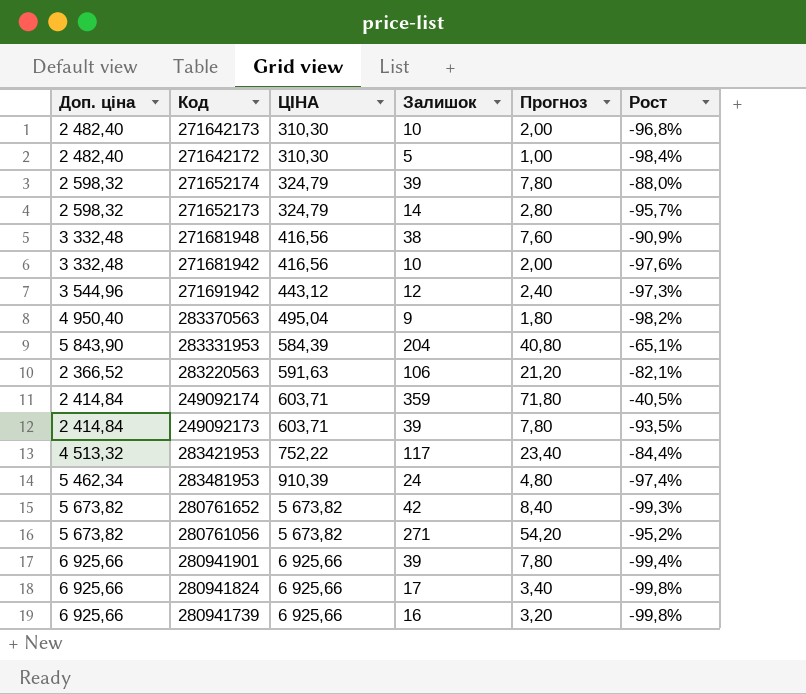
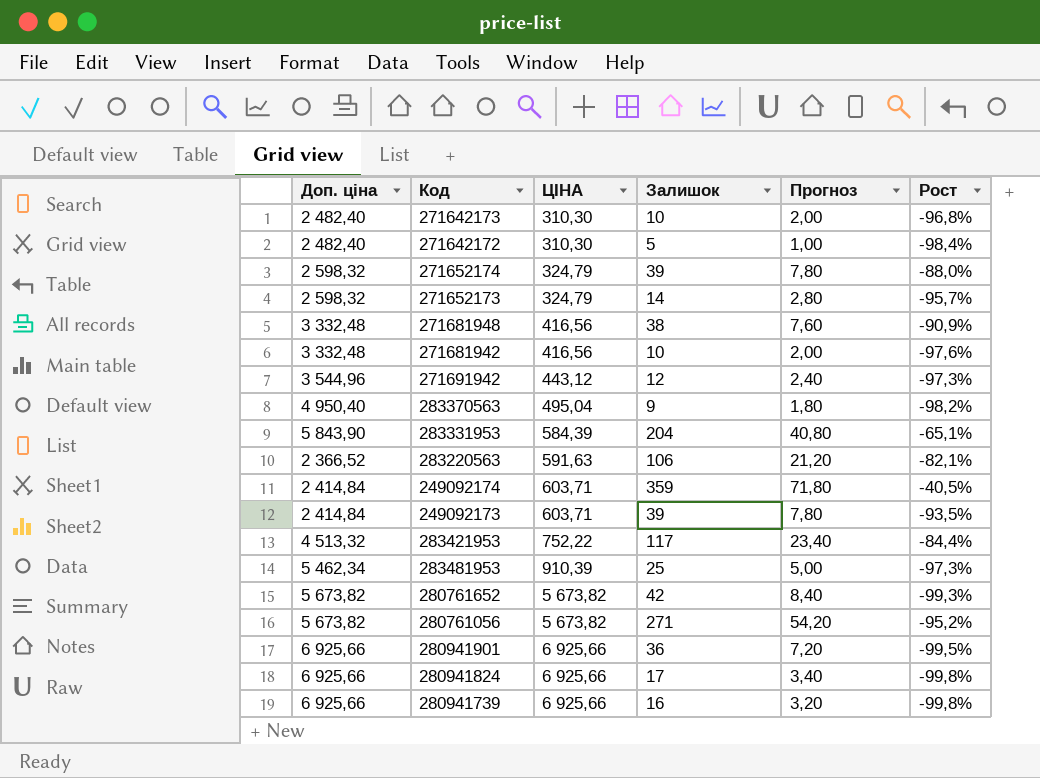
283481953 | Залишок: 24 -> 25
283481953 | Прогноз: 4,80 -> 5,00
283481953 | Рост: -97,4% -> -97,3%
280941901 | Залишок: 39 -> 36
280941901 | Прогноз: 7,80 -> 7,20
280941901 | Рост: -99,4% -> -99,5%

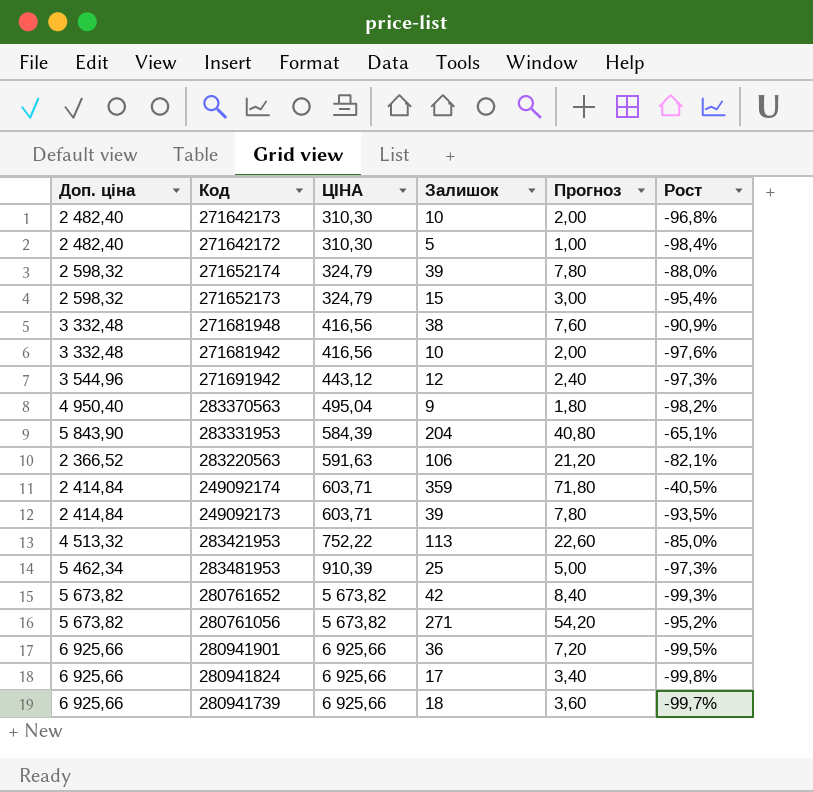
271652173 | Залишок: 14 -> 15
271652173 | Прогноз: 2,80 -> 3,00
271652173 | Рост: -95,7% -> -95,4%
283421953 | Залишок: 117 -> 113
283421953 | Прогноз: 23,40 -> 22,60
283421953 | Рост: -84,4% -> -85,0%
280941739 | Залишок: 16 -> 18
280941739 | Прогноз: 3,20 -> 3,60
280941739 | Рост: -99,8% -> -99,7%

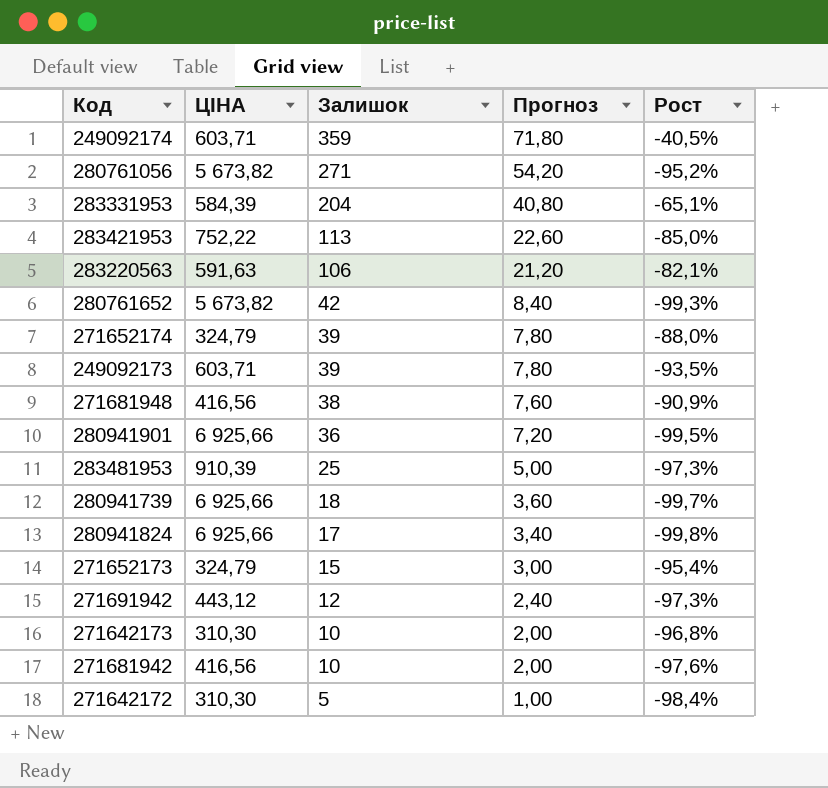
row order: ЦІНА ascending -> Залишок descending
column Доп. ціна | position: 1 -> none
row 283370563: 4 950,40 | 495,04 | 9 | 1,80 | -98,2% -> none

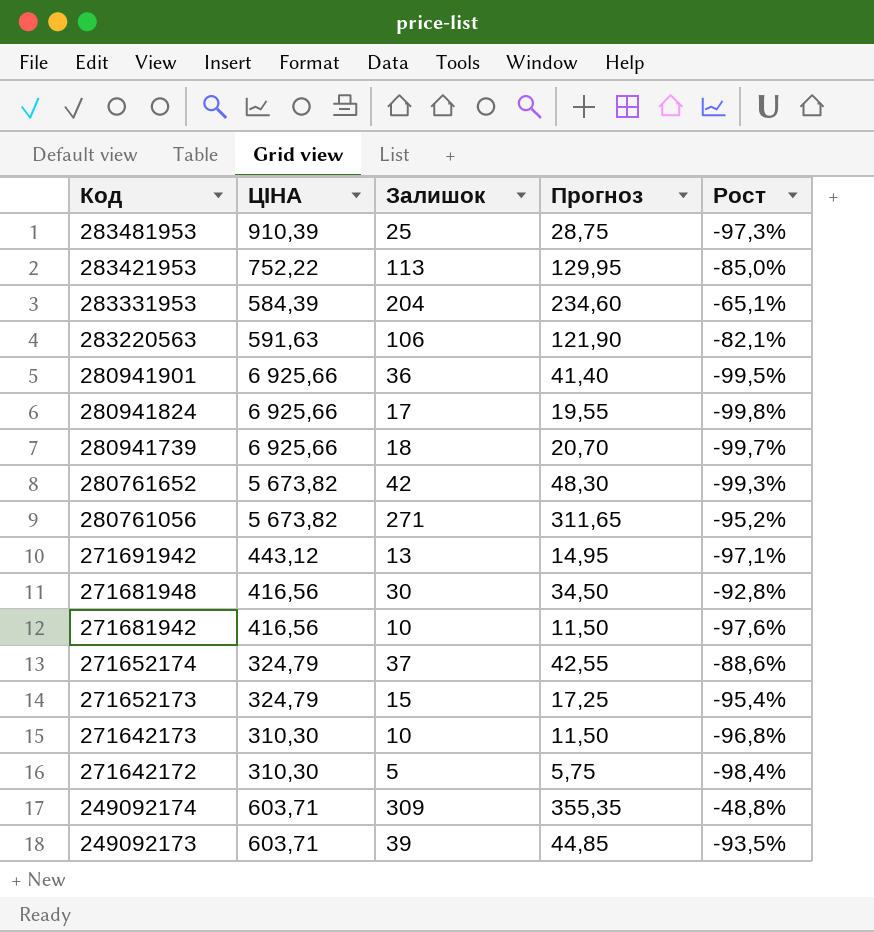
row order: Залишок descending -> Код descending
column Прогноз | formula: [Залишок] * 0,2 -> [Залишок] * 1,15
271691942 | Залишок: 12 -> 13
271691942 | Рост: -97,3% -> -97,1%
271681948 | Залишок: 38 -> 30
271681948 | Рост: -90,9% -> -92,8%
271652174 | Залишок: 39 -> 37
271652174 | Рост: -88,0% -> -88,6%
249092174 | Залишок: 359 -> 309
249092174 | Рост: -40,5% -> -48,8%

